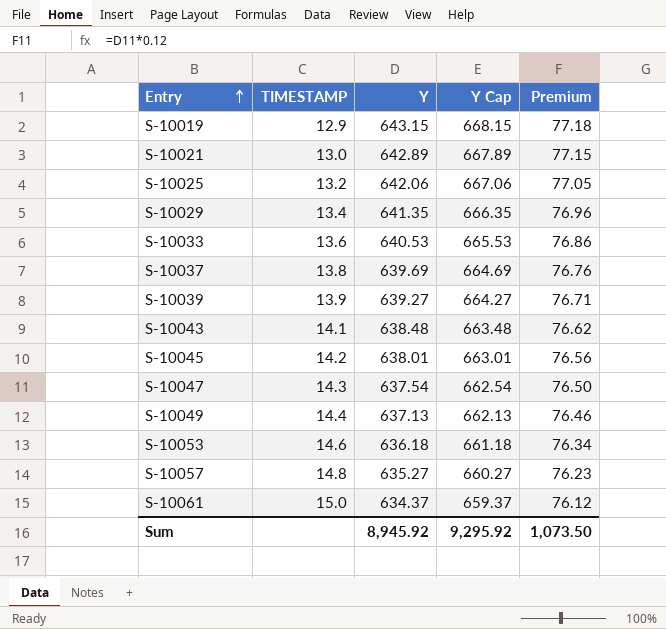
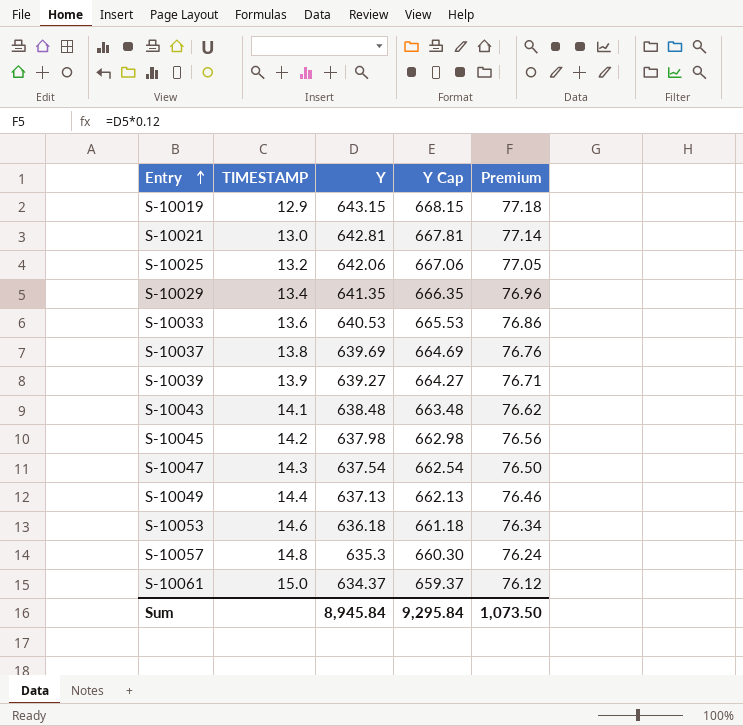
S-10021 | Y: 642.89 -> 642.81
S-10021 | Y Cap: 667.89 -> 667.81
S-10021 | Premium: 77.15 -> 77.14
S-10045 | Y: 638.01 -> 637.98
S-10045 | Y Cap: 663.01 -> 662.98
S-10057 | Y: 635.27 -> 635.3
S-10057 | Y Cap: 660.27 -> 660.30
S-10057 | Premium: 76.23 -> 76.24
Sum | Y: 8,945.92 -> 8,945.84
Sum | Y Cap: 9,295.92 -> 9,295.84

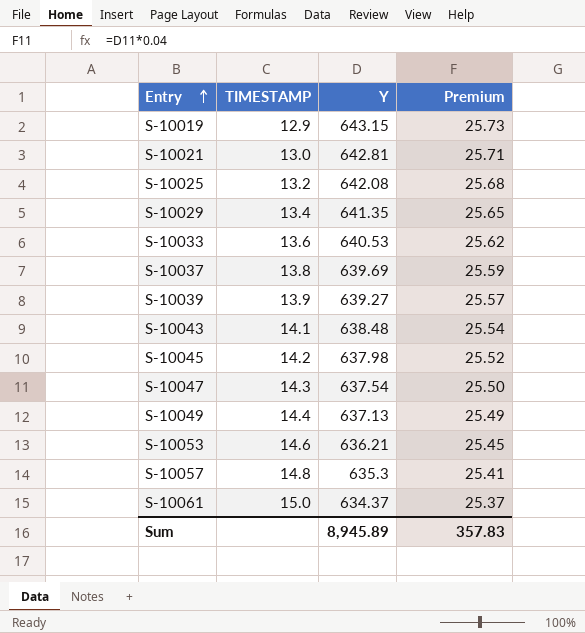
column Y Cap | formula: [Y] + 25 -> none
column Premium | formula: [Y] * 0.12 -> [Y] * 0.04
S-10025 | Y: 642.06 -> 642.08
S-10053 | Y: 636.18 -> 636.21
Sum | Y: 8,945.84 -> 8,945.89
Sum | Premium: 1,073.50 -> 357.83

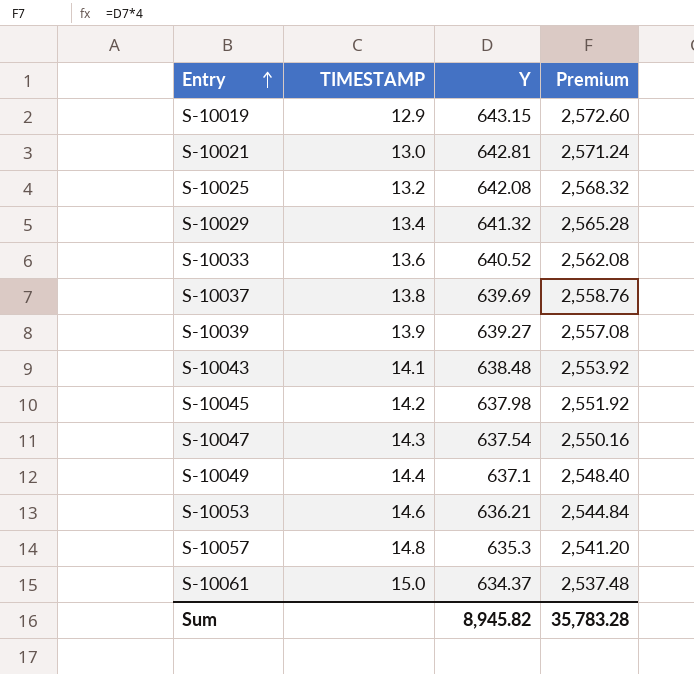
column Premium | formula: [Y] * 0.04 -> [Y] * 4
S-10029 | Y: 641.35 -> 641.32
S-10033 | Y: 640.53 -> 640.52
S-10049 | Y: 637.13 -> 637.1
Sum | Y: 8,945.89 -> 8,945.82
Sum | Premium: 357.83 -> 35,783.28

